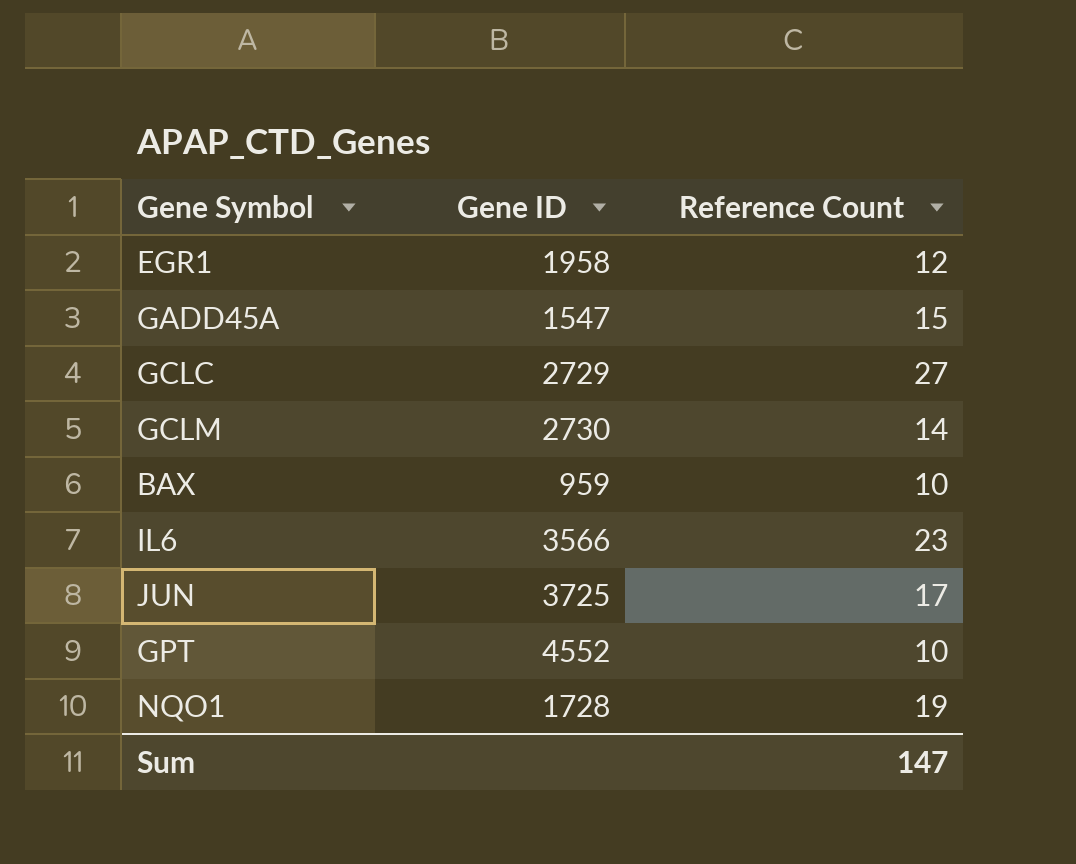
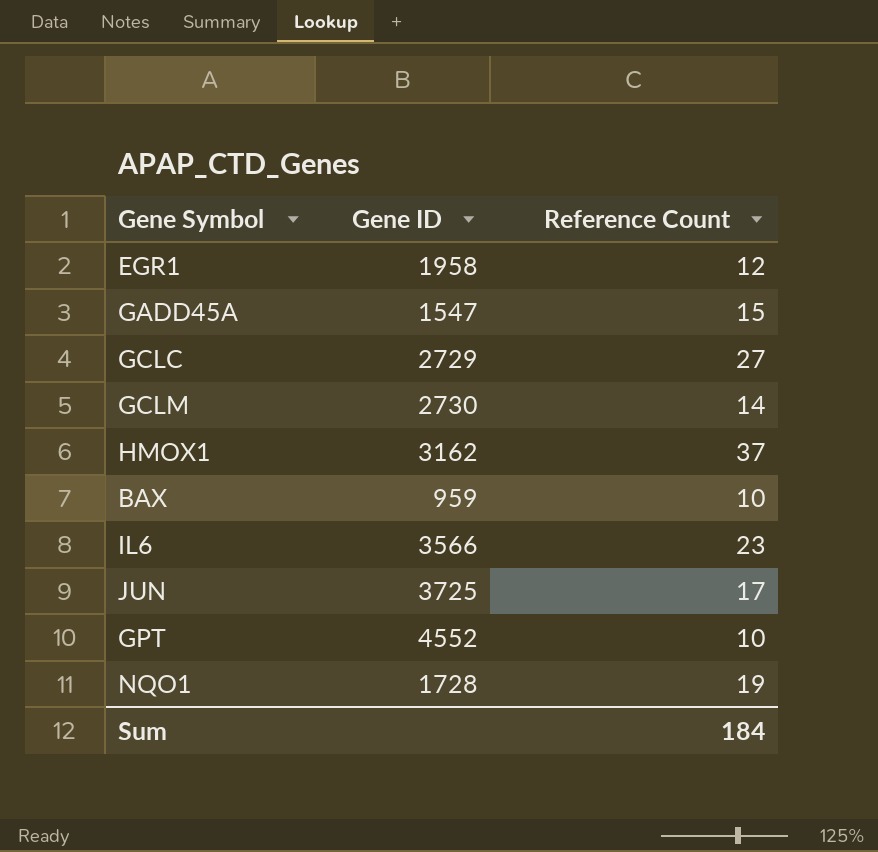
row HMOX1: none -> 3162 | 37
Sum | Reference Count: 147 -> 184

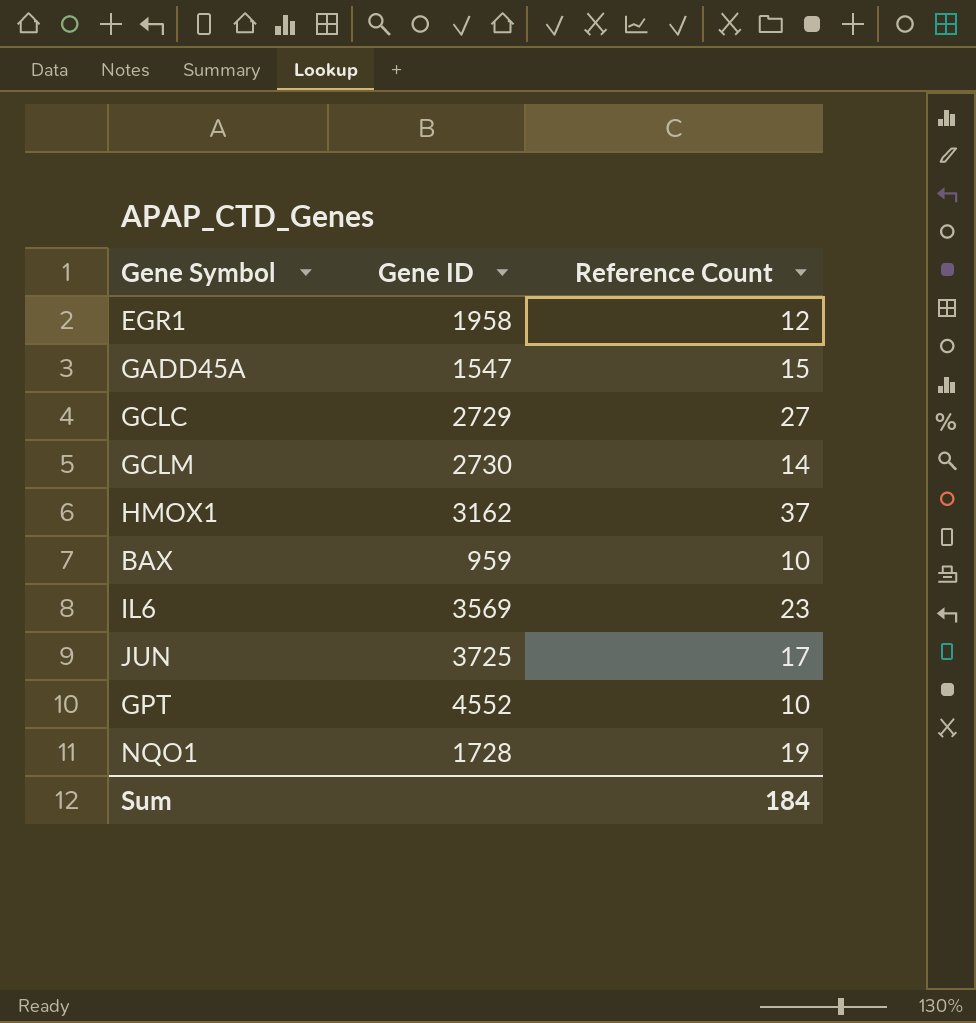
IL6 | Gene ID: 3566 -> 3569

